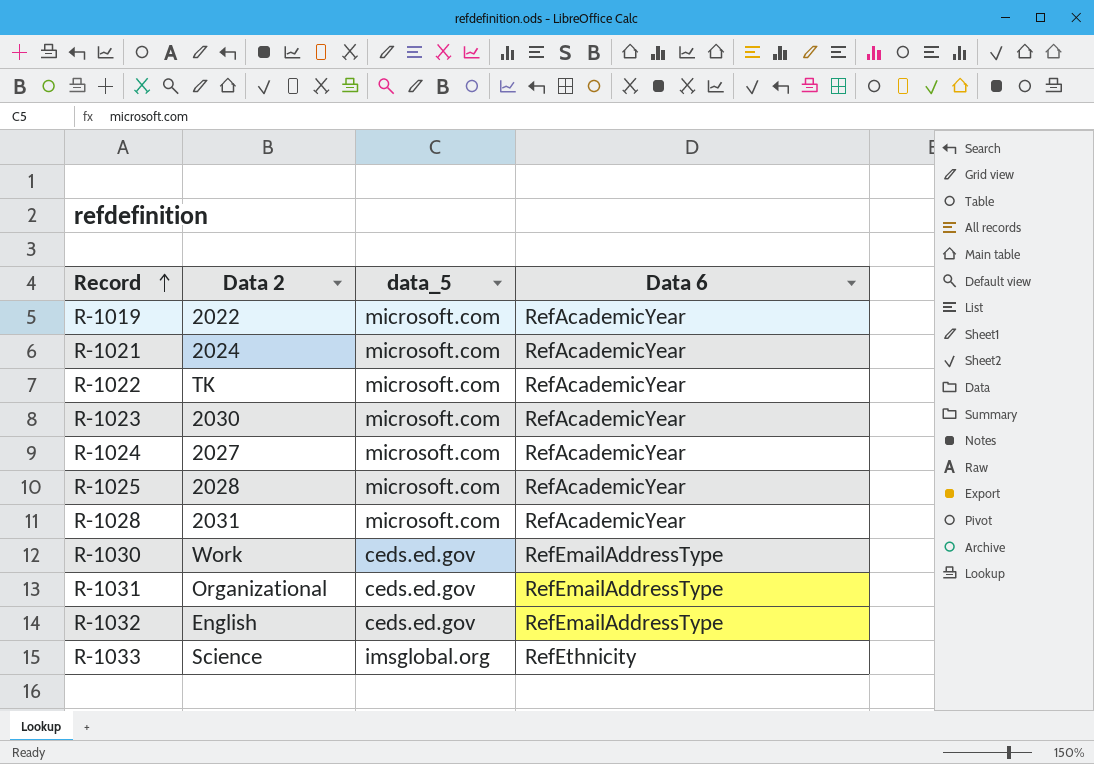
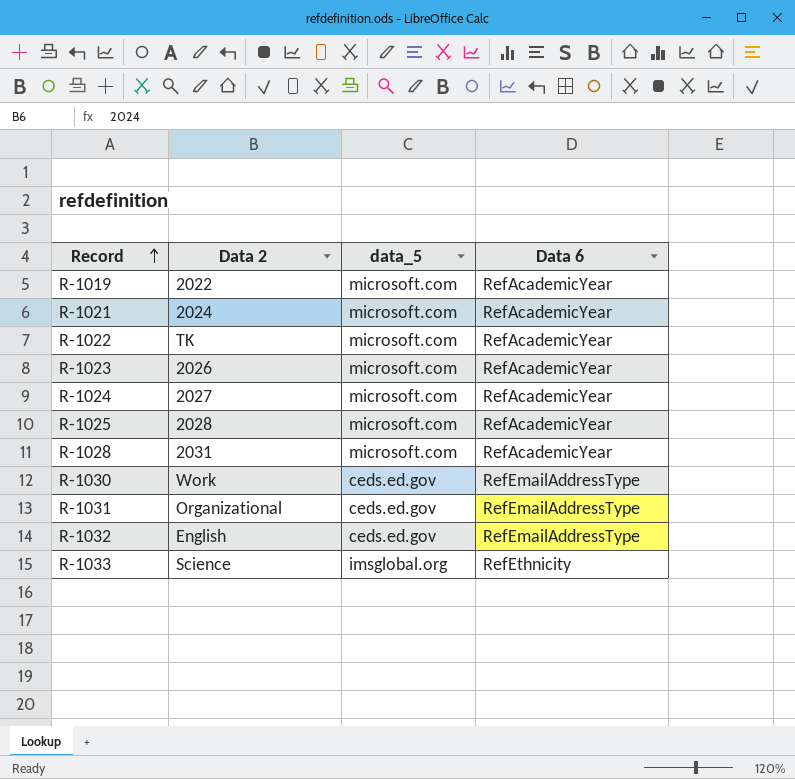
R-1023 | Data 2: 2030 -> 2026

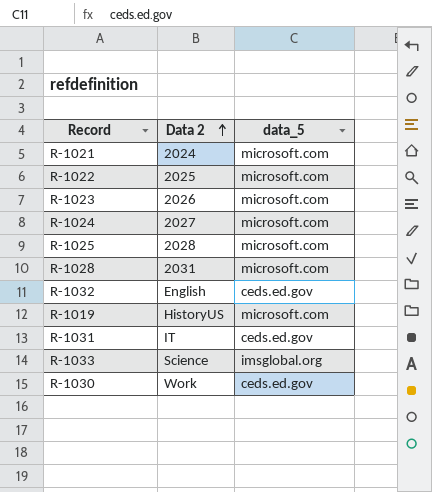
row order: Record ascending -> Data 2 ascending
column Data 6 | position: 4 -> none
R-1022 | Data 2: TK -> 2025
R-1019 | Data 2: 2022 -> HistoryUS
R-1031 | Data 2: Organizational -> IT

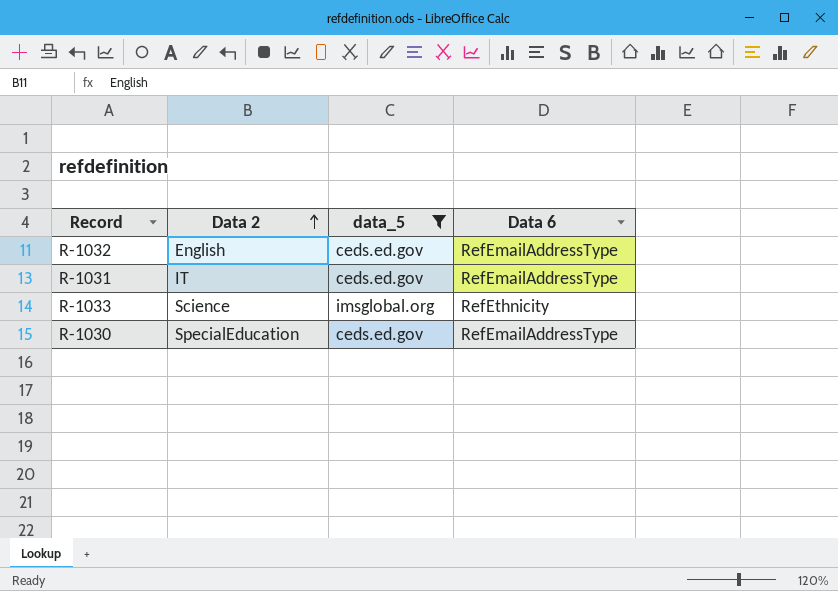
filter: none -> data_5 != microsoft.com
column Data 6 | position: none -> 4
R-1030 | Data 2: Work -> SpecialEducation

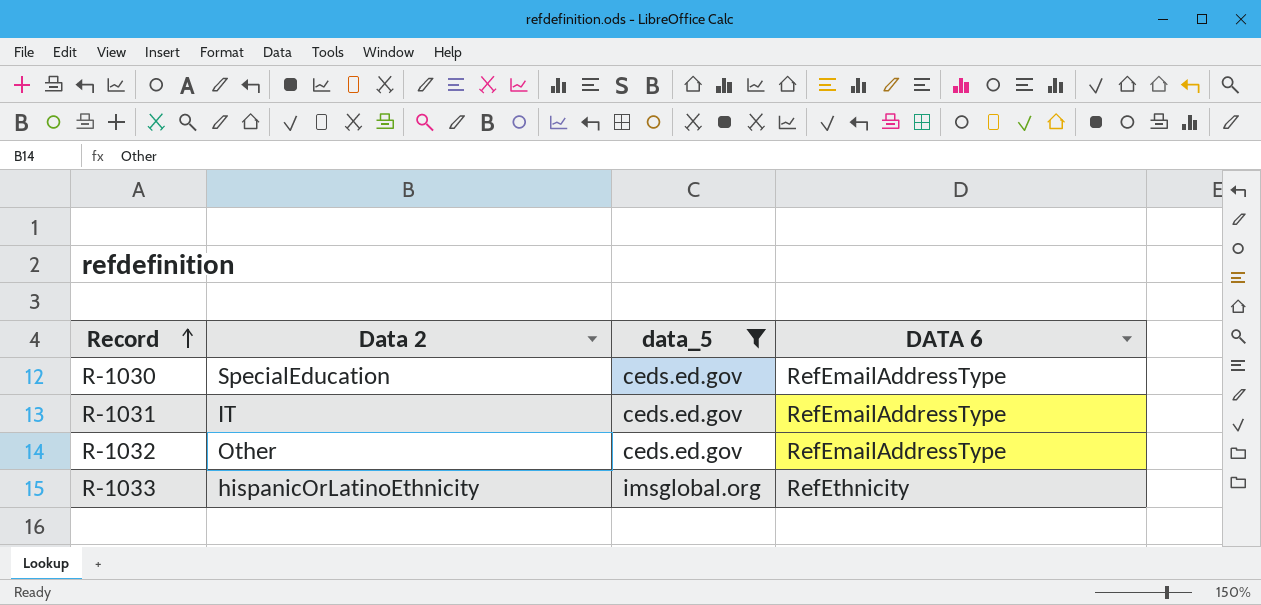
row order: Data 2 ascending -> Record ascending
column name: Data 6 -> DATA 6
R-1032 | Data 2: English -> Other
R-1033 | Data 2: Science -> hispanicOrLatinoEthnicity

